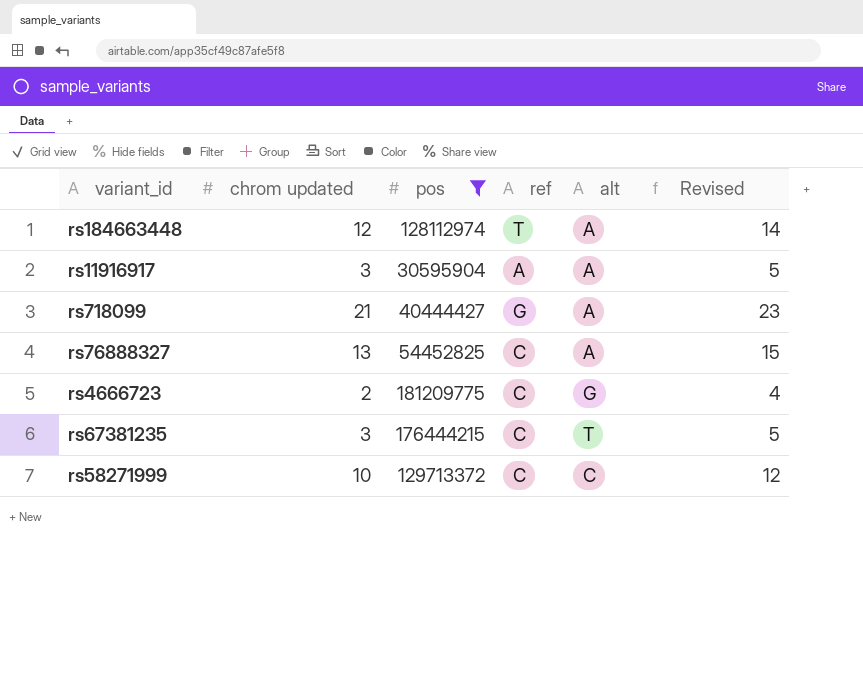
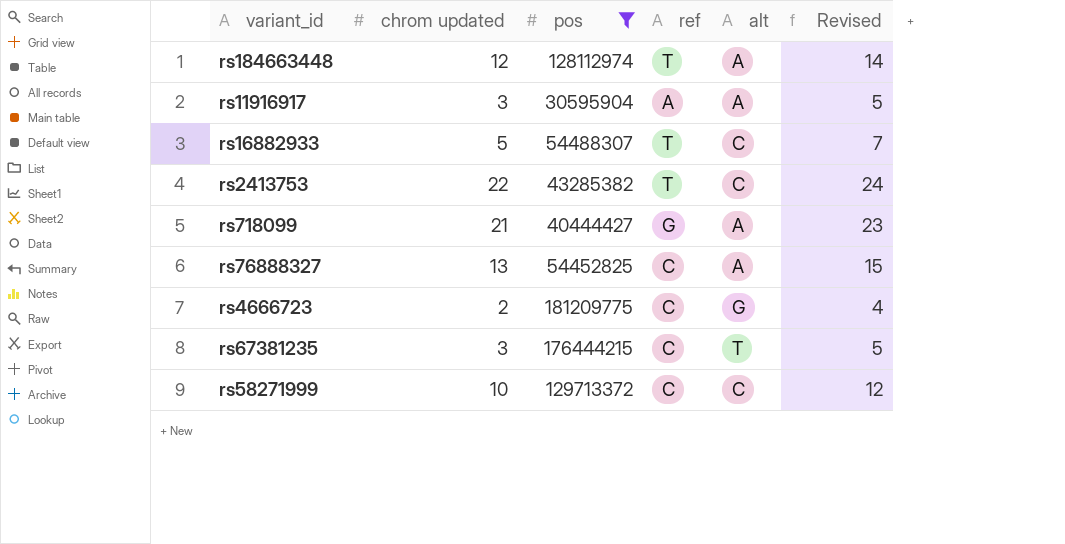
row rs16882933: none -> 5 | 54488307 | T | C | 7
row rs2413753: none -> 22 | 43285382 | T | C | 24

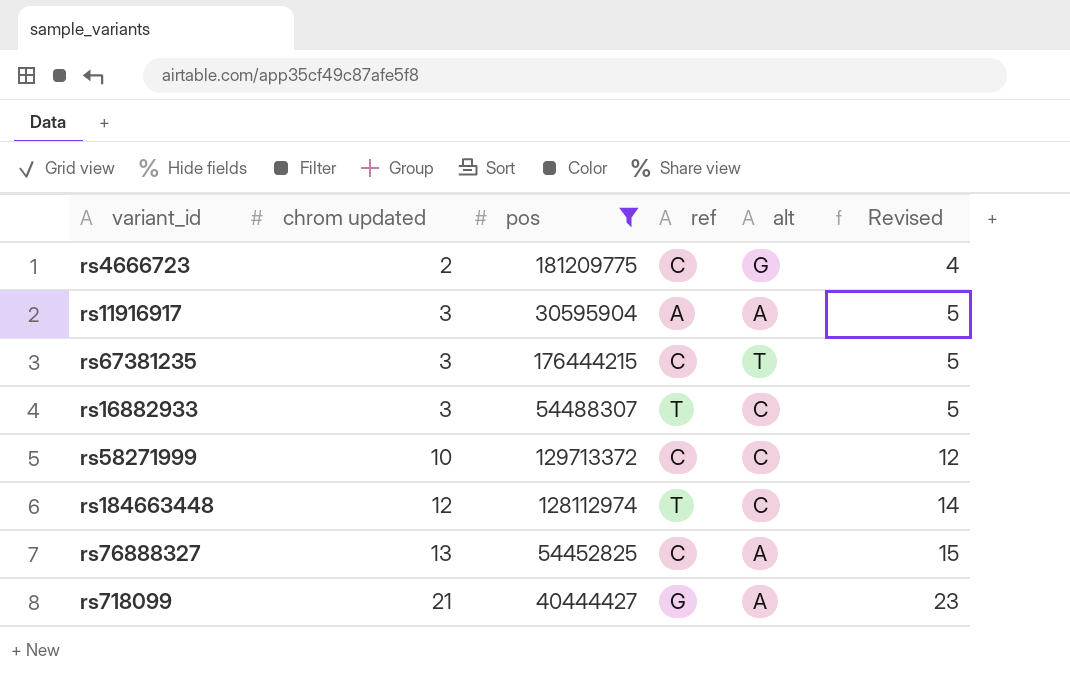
row order: none -> chrom updated ascending
row rs2413753: 22 | 43285382 | T | C | 24 -> none
rs16882933 | chrom updated: 5 -> 3
rs16882933 | Revised: 7 -> 5
rs184663448 | alt: A -> C

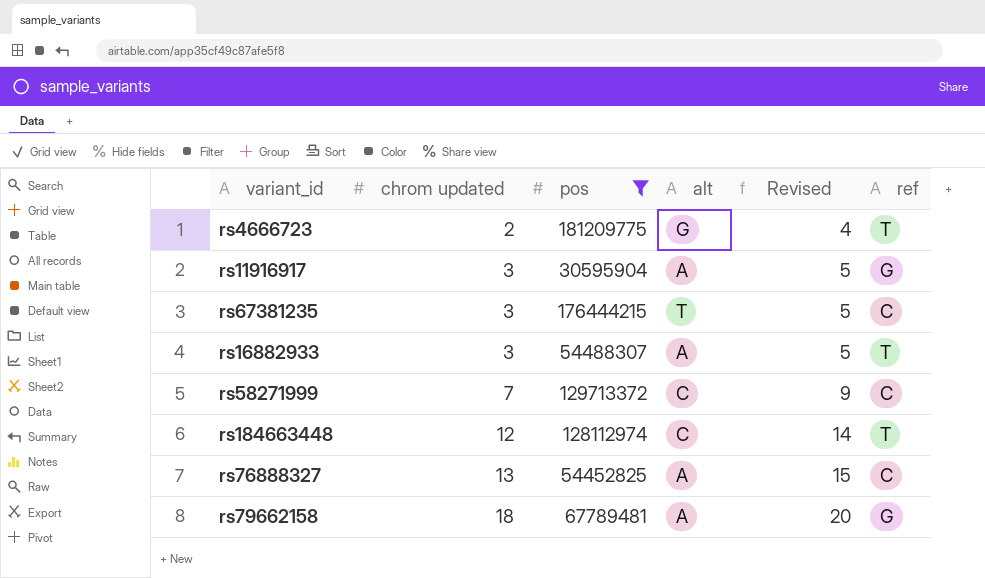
column ref | position: 4 -> 6
row rs718099: 21 | 40444427 | G | A | 23 -> none
rs4666723 | ref: C -> T
rs11916917 | ref: A -> G
rs16882933 | alt: C -> A
rs58271999 | chrom updated: 10 -> 7
rs58271999 | Revised: 12 -> 9
row rs79662158: none -> 18 | 67789481 | A | 20 | G

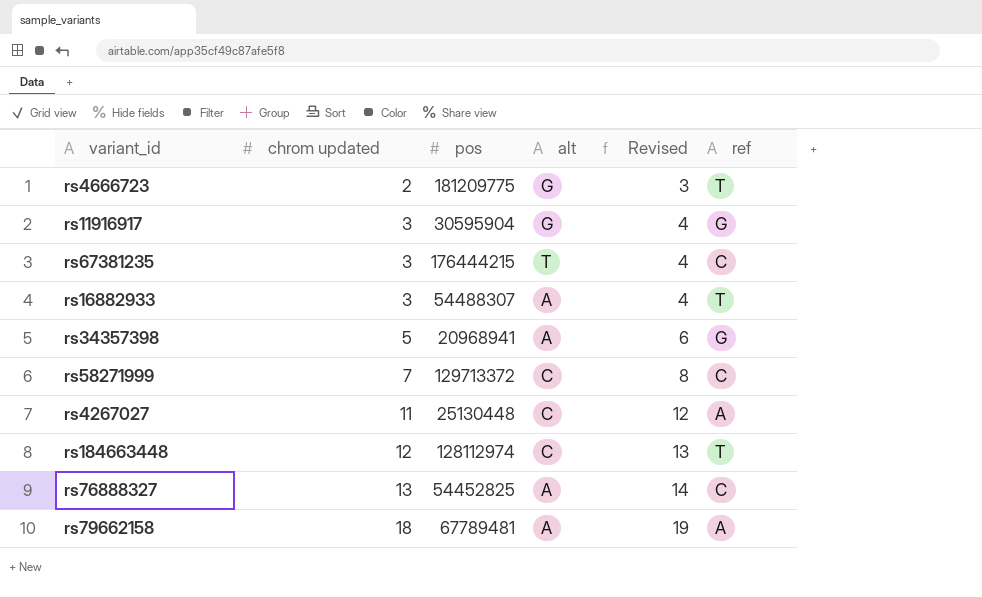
filter: pos >= 30595904 -> none
column Revised | formula: [chrom updated] + 2 -> [chrom updated] + 1
rs11916917 | alt: A -> G
rs79662158 | ref: G -> A

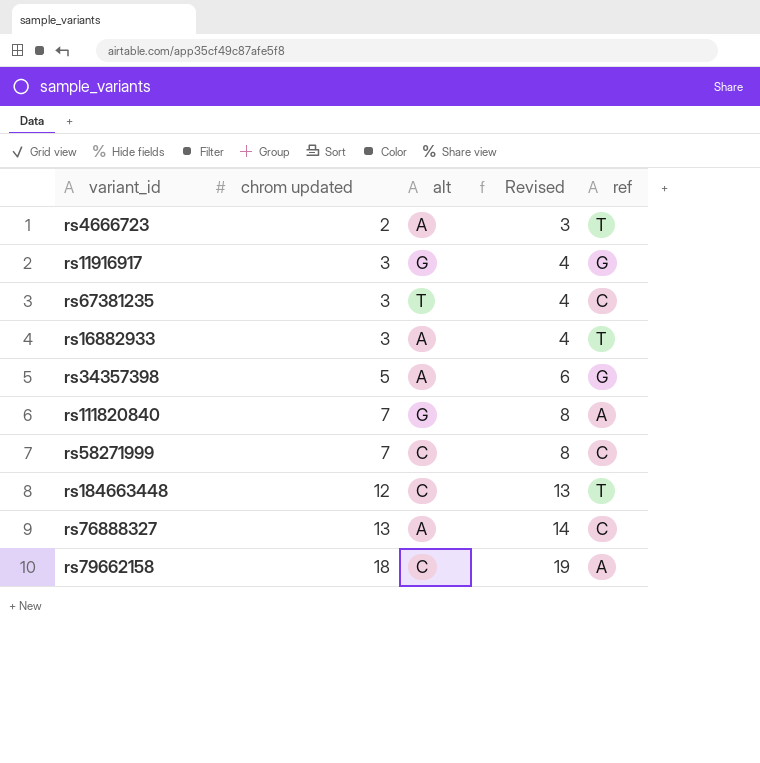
column pos | position: 3 -> none
row rs4267027: 11 | 25130448 | C | 12 | A -> none
rs4666723 | alt: G -> A
row rs111820840: none -> 7 | G | 8 | A
rs79662158 | alt: A -> C

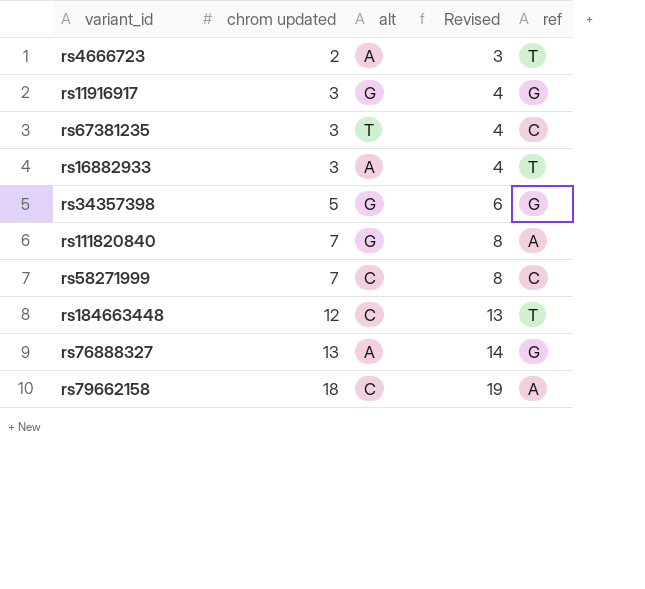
rs34357398 | alt: A -> G
rs76888327 | ref: C -> G

